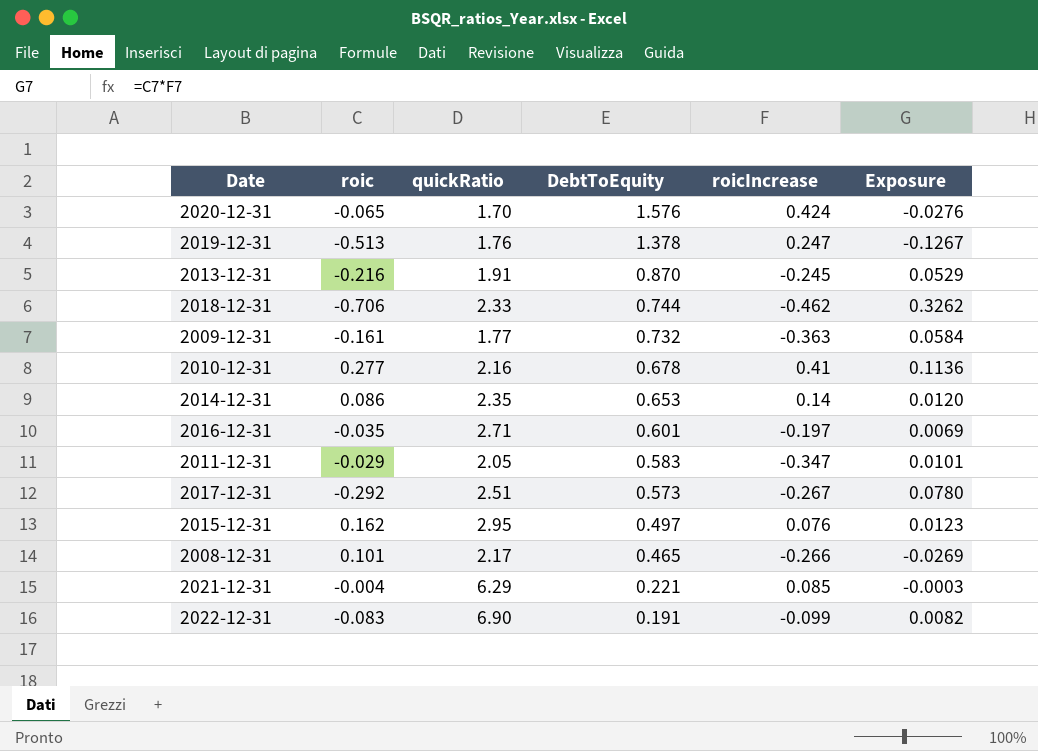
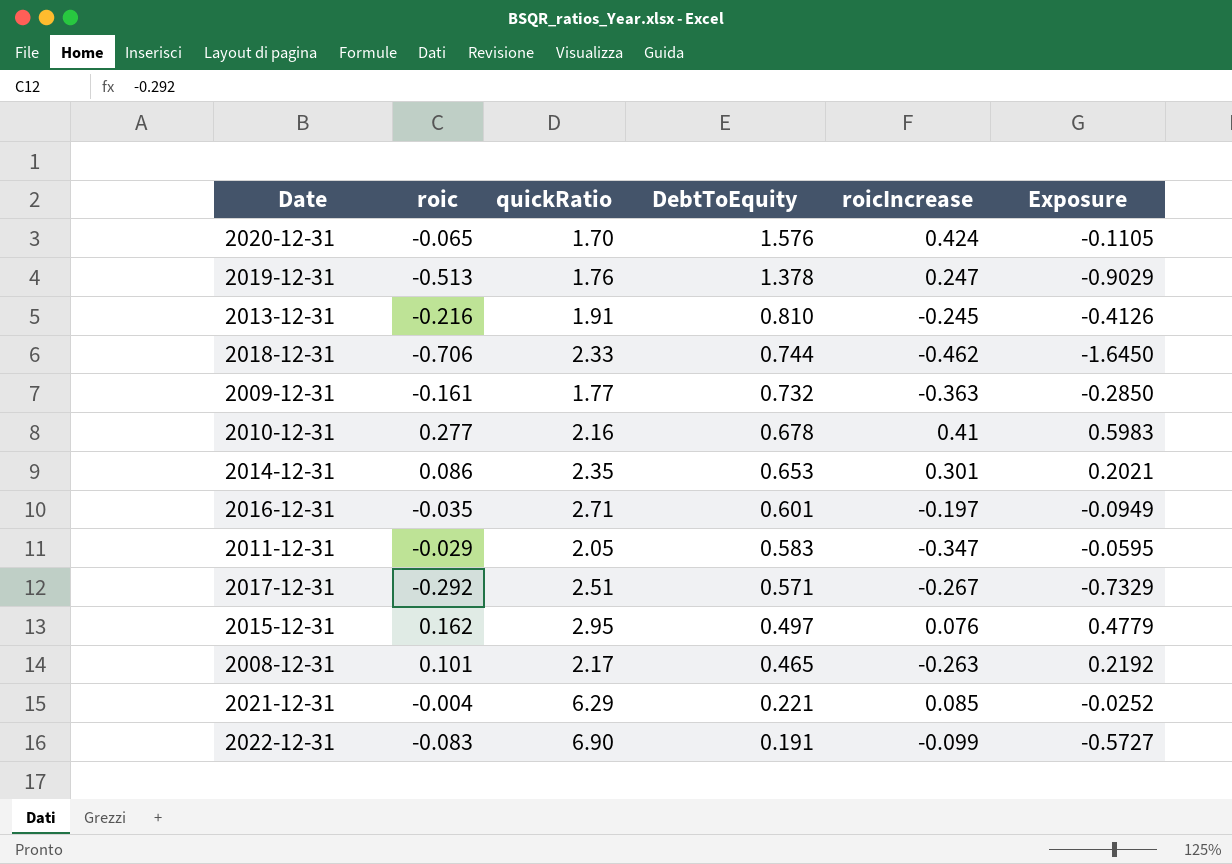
column Exposure | formula: [roic] * [roicIncrease] -> [roic] * [quickRatio]
2013-12-31 | DebtToEquity: 0.870 -> 0.810
2014-12-31 | roicIncrease: 0.14 -> 0.301
2017-12-31 | DebtToEquity: 0.573 -> 0.571
2008-12-31 | roicIncrease: -0.266 -> -0.263

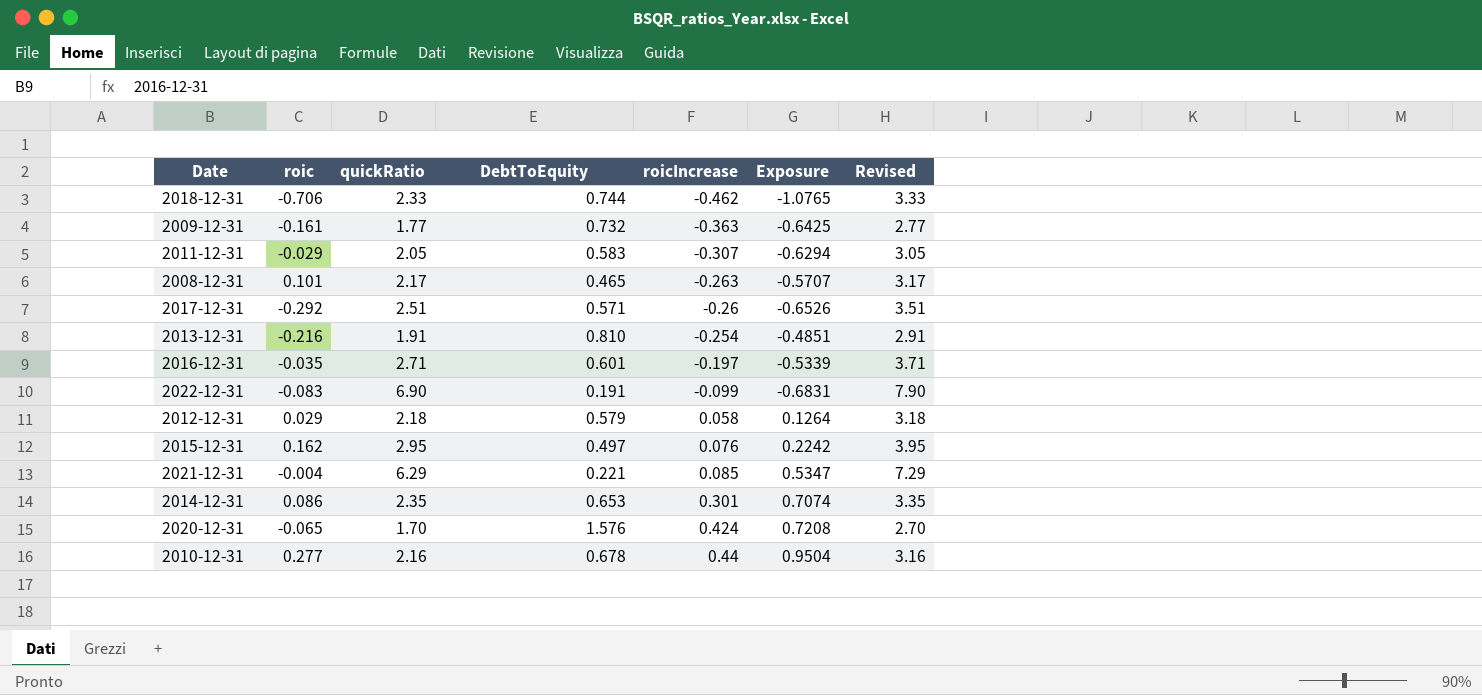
row order: DebtToEquity descending -> roicIncrease ascending
column Exposure | formula: [roic] * [quickRatio] -> [quickRatio] * [roicIncrease]
column Revised | formula: none -> [quickRatio] + 1
row 2019-12-31: -0.513 | 1.76 | 1.378 | 0.247 | -0.9029 -> none
2011-12-31 | roicIncrease: -0.347 -> -0.307
2017-12-31 | roicIncrease: -0.267 -> -0.26
2013-12-31 | roicIncrease: -0.245 -> -0.254
row 2012-12-31: none -> 0.029 | 2.18 | 0.579 | 0.058 | 0.1264 | 3.18
2010-12-31 | roicIncrease: 0.41 -> 0.44

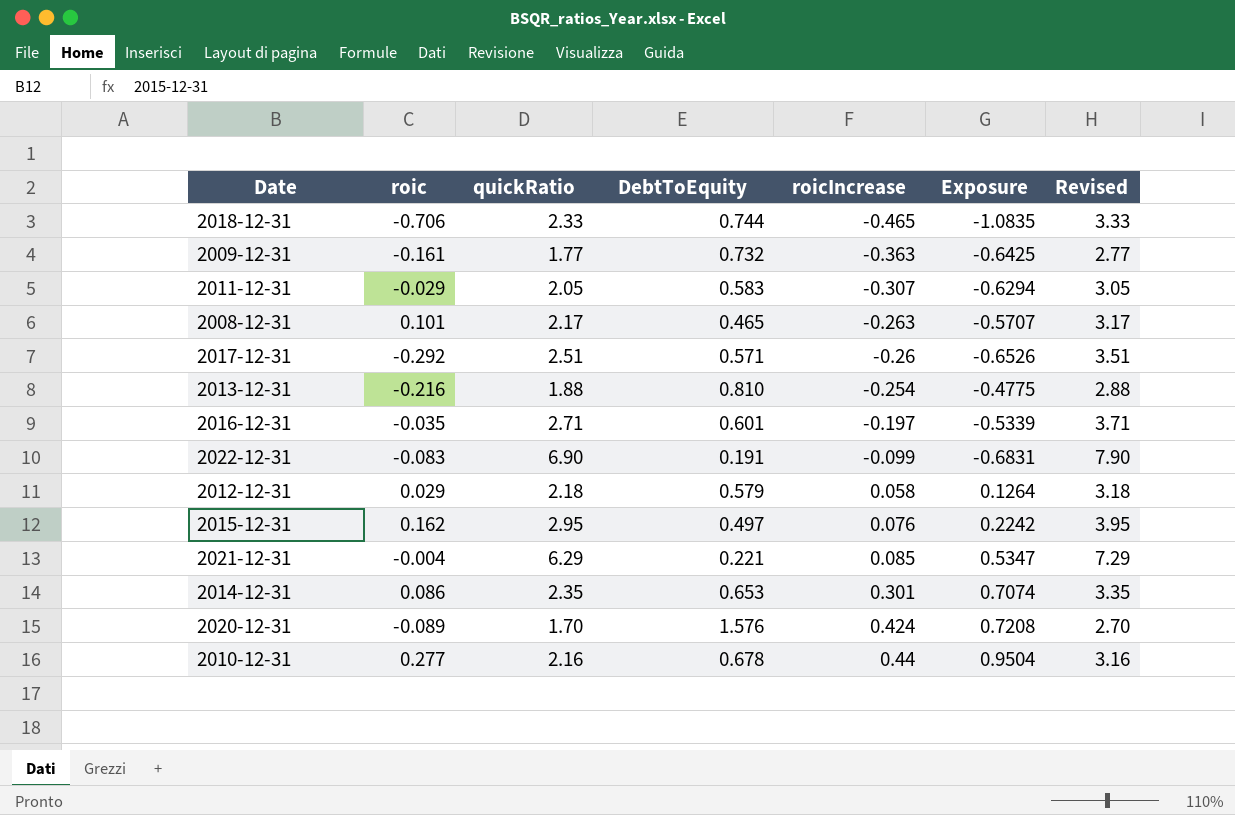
2018-12-31 | roicIncrease: -0.462 -> -0.465
2018-12-31 | Exposure: -1.0765 -> -1.0835
2013-12-31 | quickRatio: 1.91 -> 1.88
2013-12-31 | Exposure: -0.4851 -> -0.4775
2013-12-31 | Revised: 2.91 -> 2.88
2020-12-31 | roic: -0.065 -> -0.089

